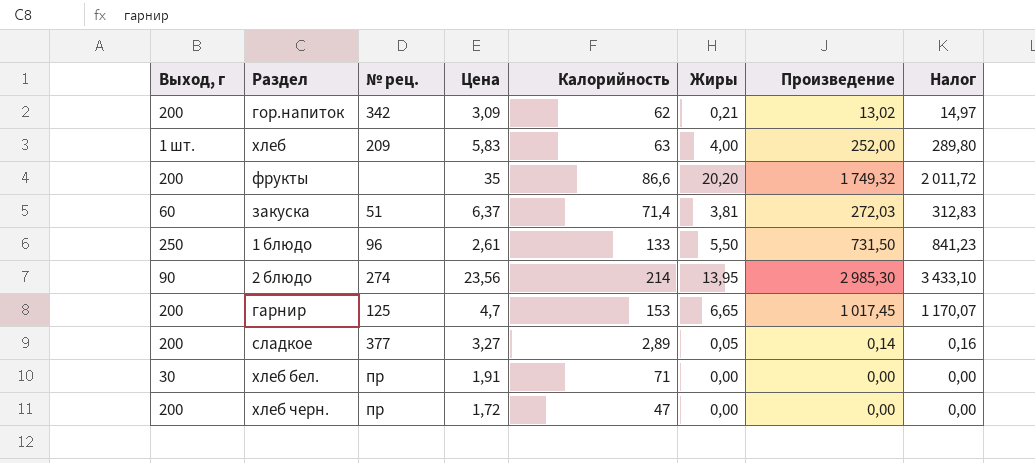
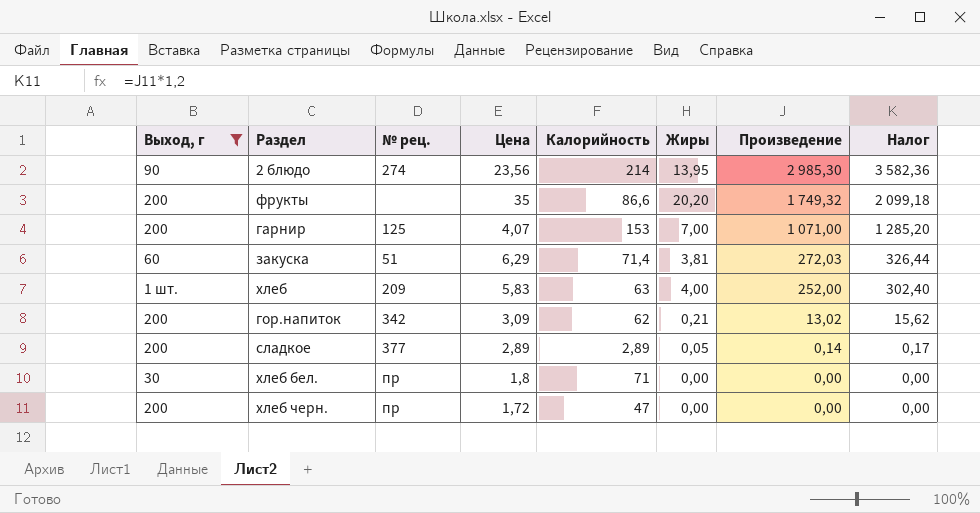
filter: none -> Выход, г != 250
row order: none -> Произведение descending
column Налог | formula: [Произведение] * 1,15 -> [Произведение] * 1,2
гарнир | Цена: 4,7 -> 4,07
гарнир | Жиры: 6,65 -> 7,00
гарнир | Произведение: 1 017,45 -> 1 071,00
закуска | Цена: 6,37 -> 6,29
сладкое | Цена: 3,27 -> 2,89
хлеб бел. | Цена: 1,91 -> 1,8

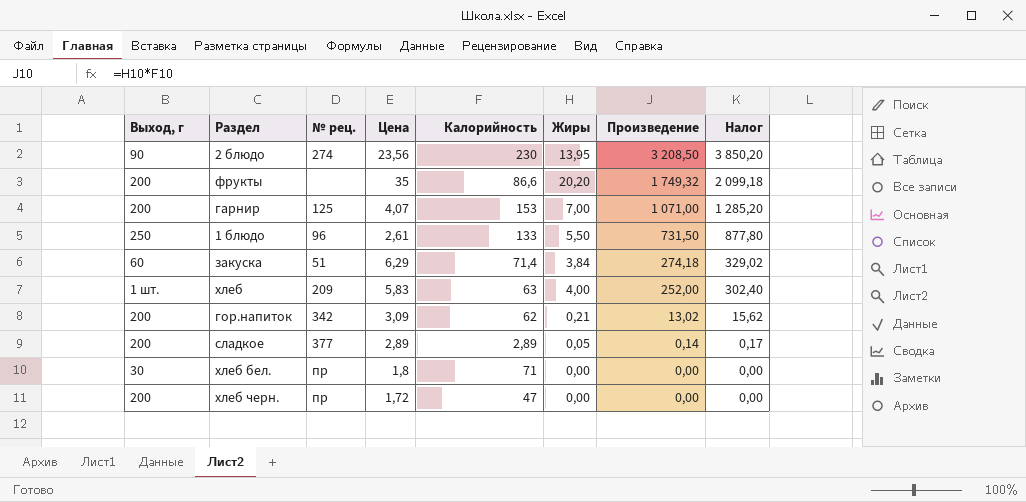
filter: Выход, г != 250 -> none
2 блюдо | Калорийность: 214 -> 230
2 блюдо | Произведение: 2 985,30 -> 3 208,50
2 блюдо | Налог: 3 582,36 -> 3 850,20
закуска | Жиры: 3,81 -> 3,84
закуска | Произведение: 272,03 -> 274,18
закуска | Налог: 326,44 -> 329,02

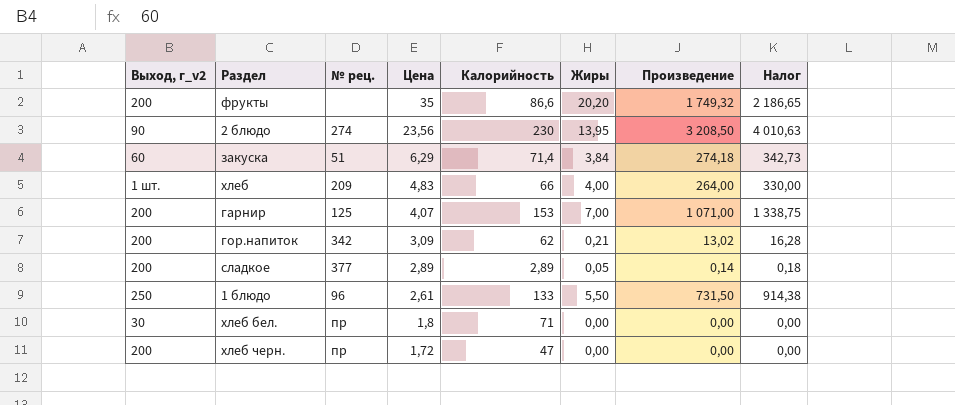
row order: Произведение descending -> Цена descending
column name: Выход, г -> Выход, г_v2
column Налог | formula: [Произведение] * 1,2 -> [Произведение] * 1,25
хлеб | Цена: 5,83 -> 4,83
хлеб | Калорийность: 63 -> 66
хлеб | Произведение: 252,00 -> 264,00

